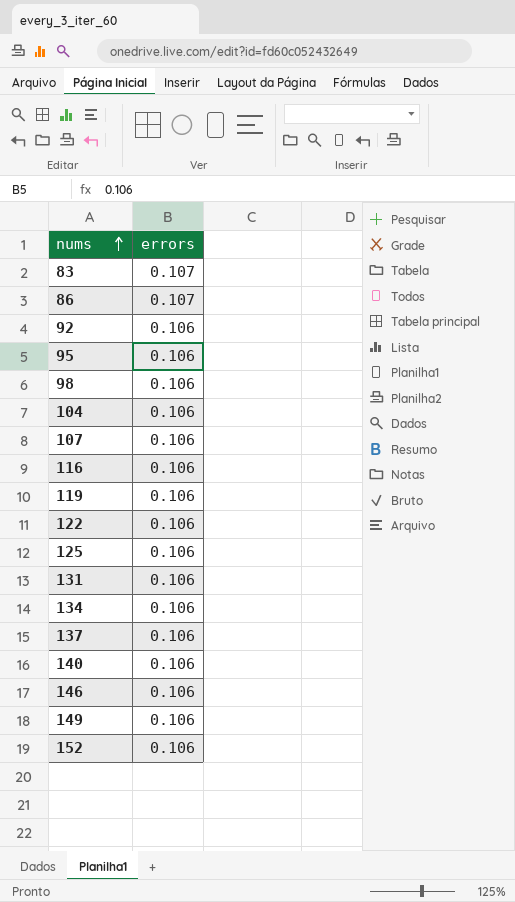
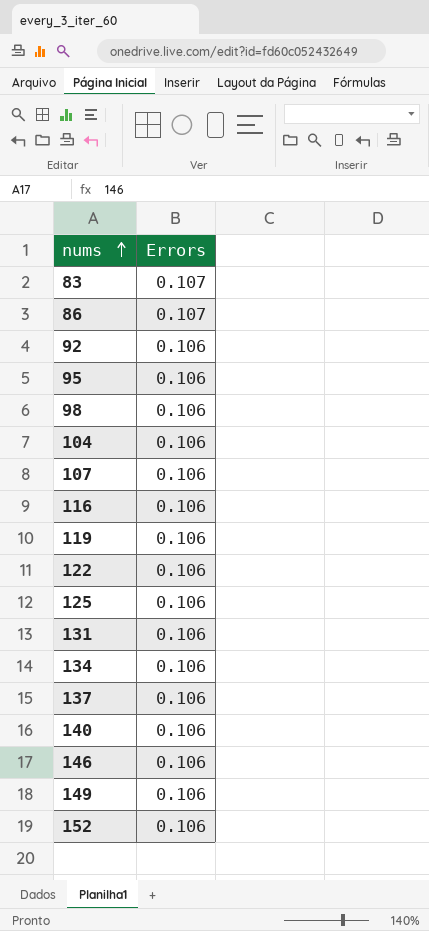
column name: errors -> Errors

